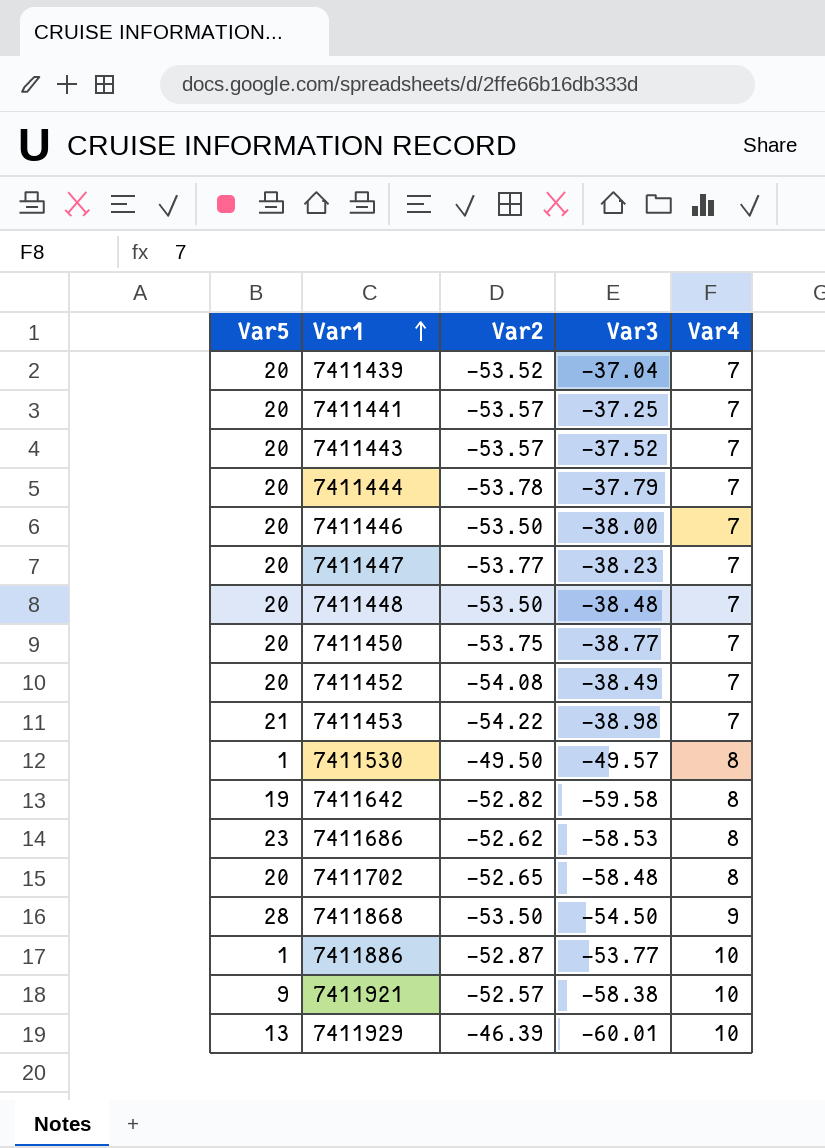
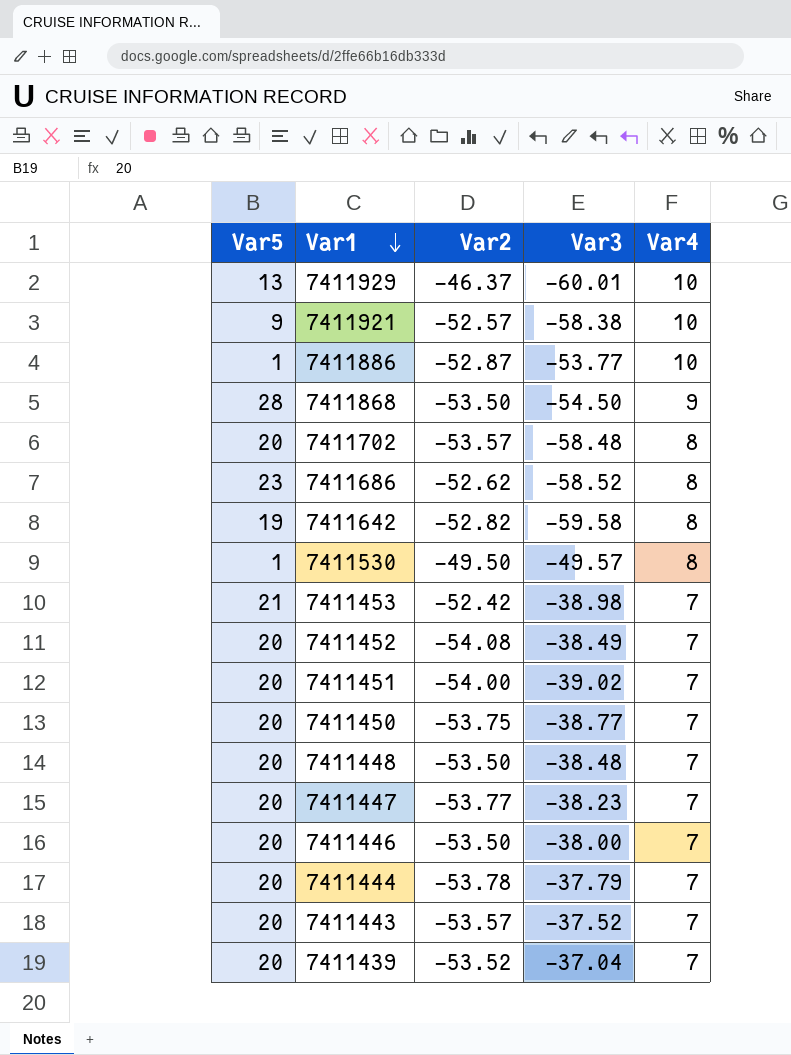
row order: Var1 ascending -> Var1 descending
row 7411441: 20 | -53.57 | -37.25 | 7 -> none
7411929 | Var2: -46.39 -> -46.37
7411702 | Var2: -52.65 -> -53.57
7411686 | Var3: -58.53 -> -58.52
7411453 | Var2: -54.22 -> -52.42
row 7411451: none -> 20 | -54.00 | -39.02 | 7

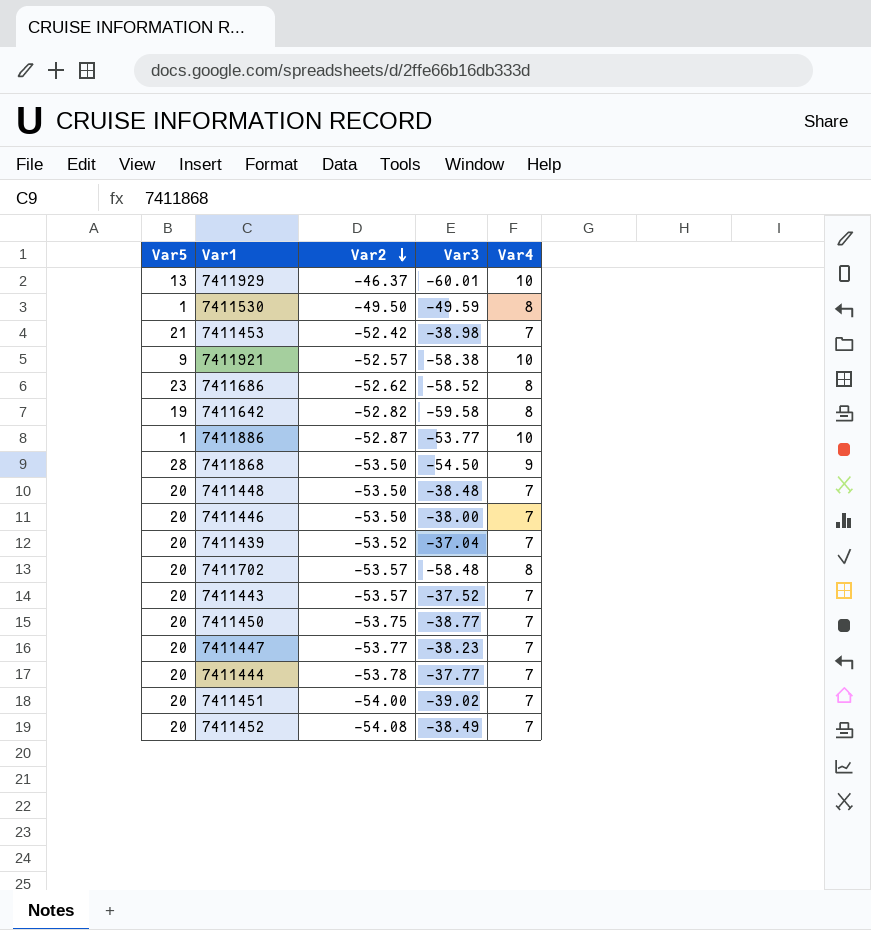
row order: Var1 descending -> Var2 descending
7411530 | Var3: -49.57 -> -49.59
7411444 | Var3: -37.79 -> -37.77

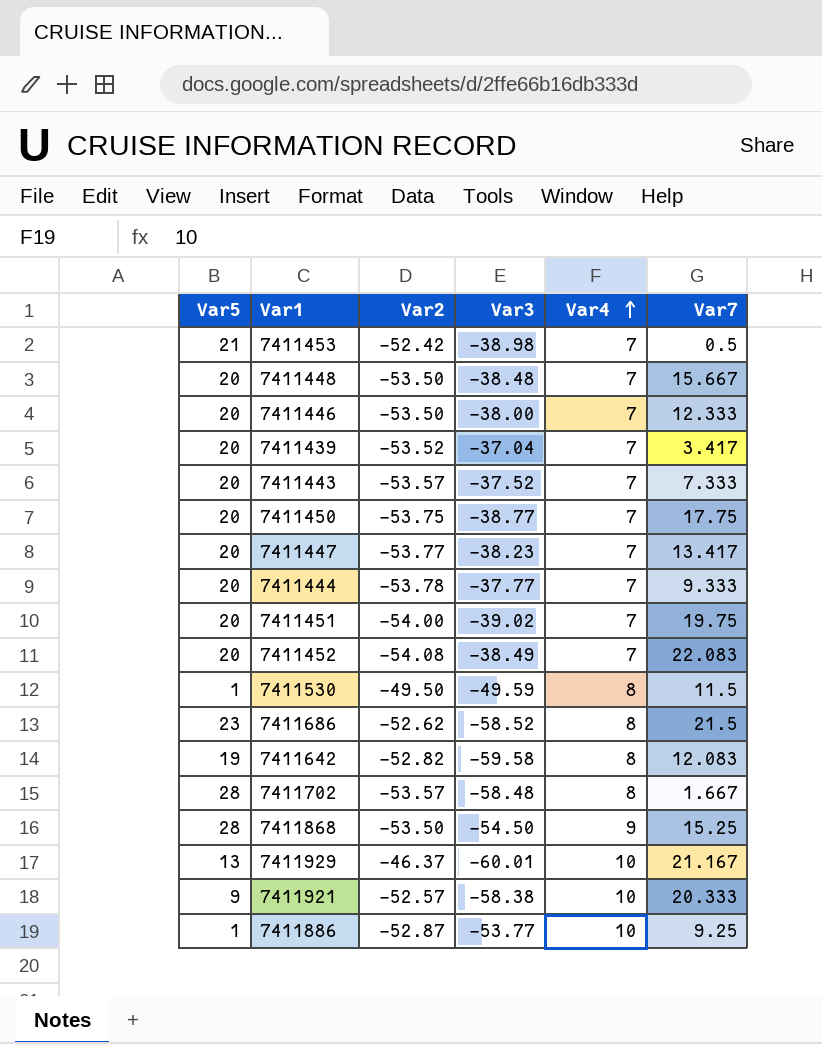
row order: Var2 descending -> Var4 ascending
column Var7 | position: none -> 6
7411702 | Var5: 20 -> 28

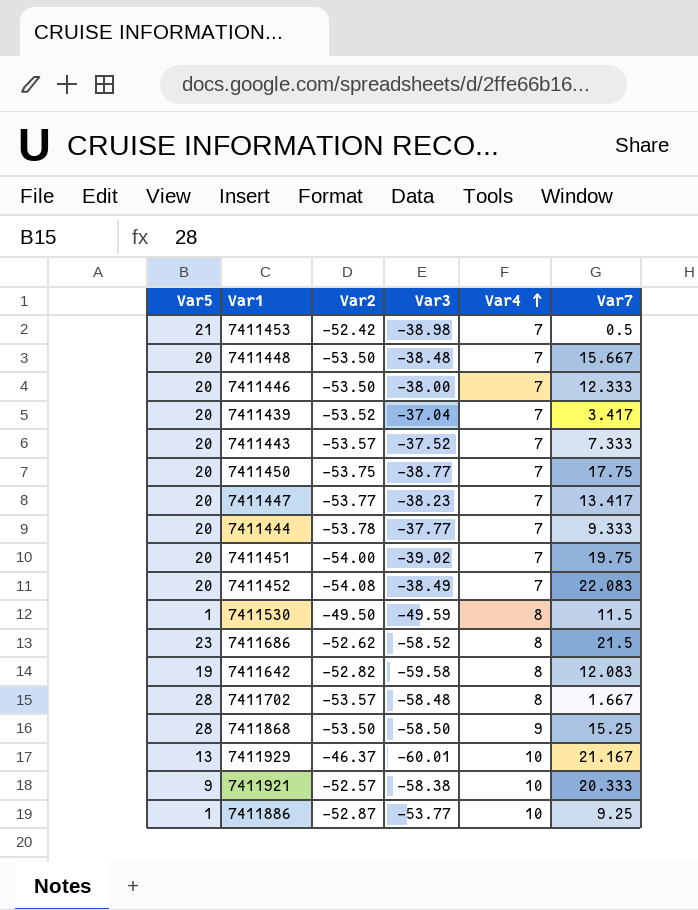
7411868 | Var3: -54.50 -> -58.50

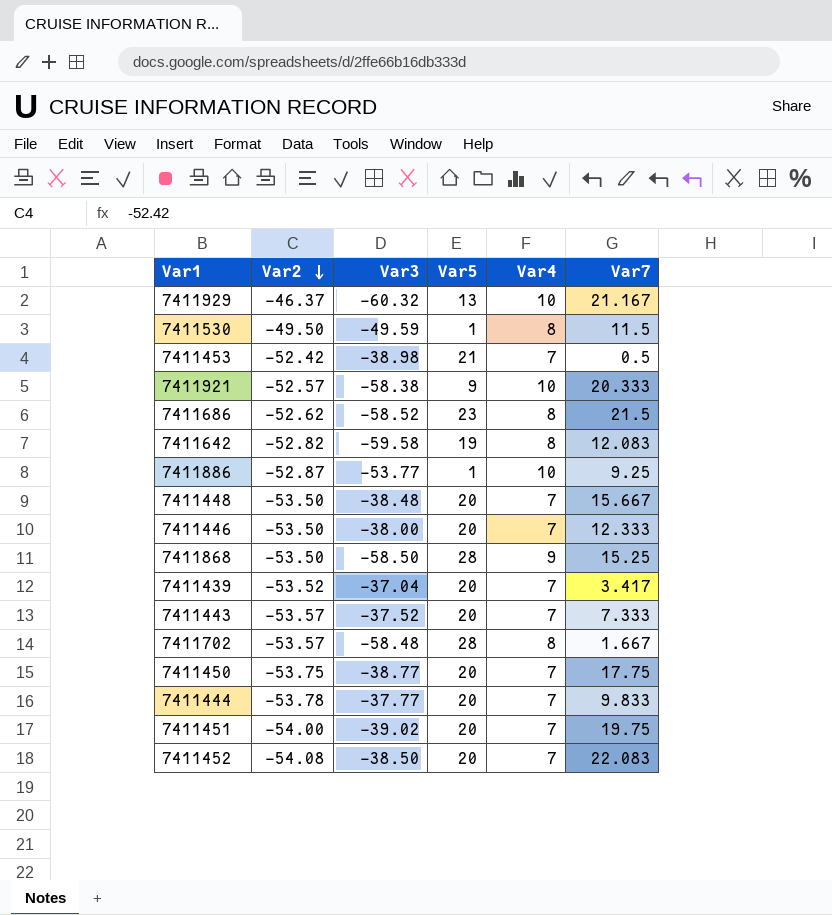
row order: Var4 ascending -> Var2 descending
column Var5 | position: 1 -> 4
row 7411447: 20 | -53.77 | -38.23 | 7 | 13.417 -> none
7411929 | Var3: -60.01 -> -60.32
7411444 | Var7: 9.333 -> 9.833
7411452 | Var3: -38.49 -> -38.50

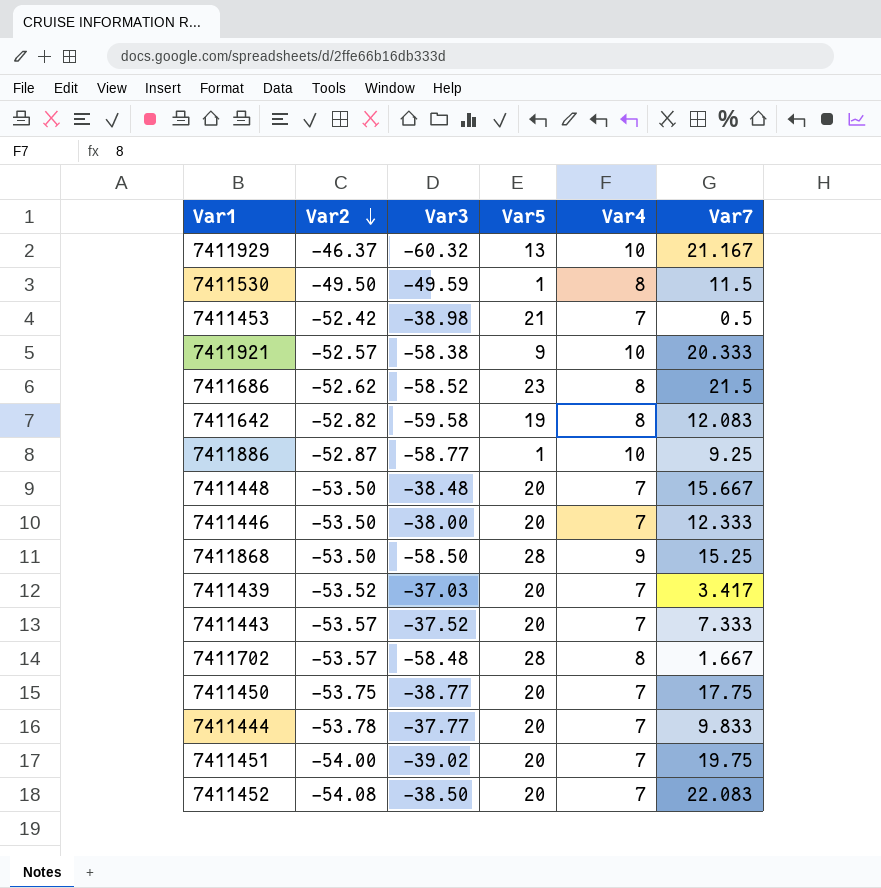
7411886 | Var3: -53.77 -> -58.77
7411439 | Var3: -37.04 -> -37.03

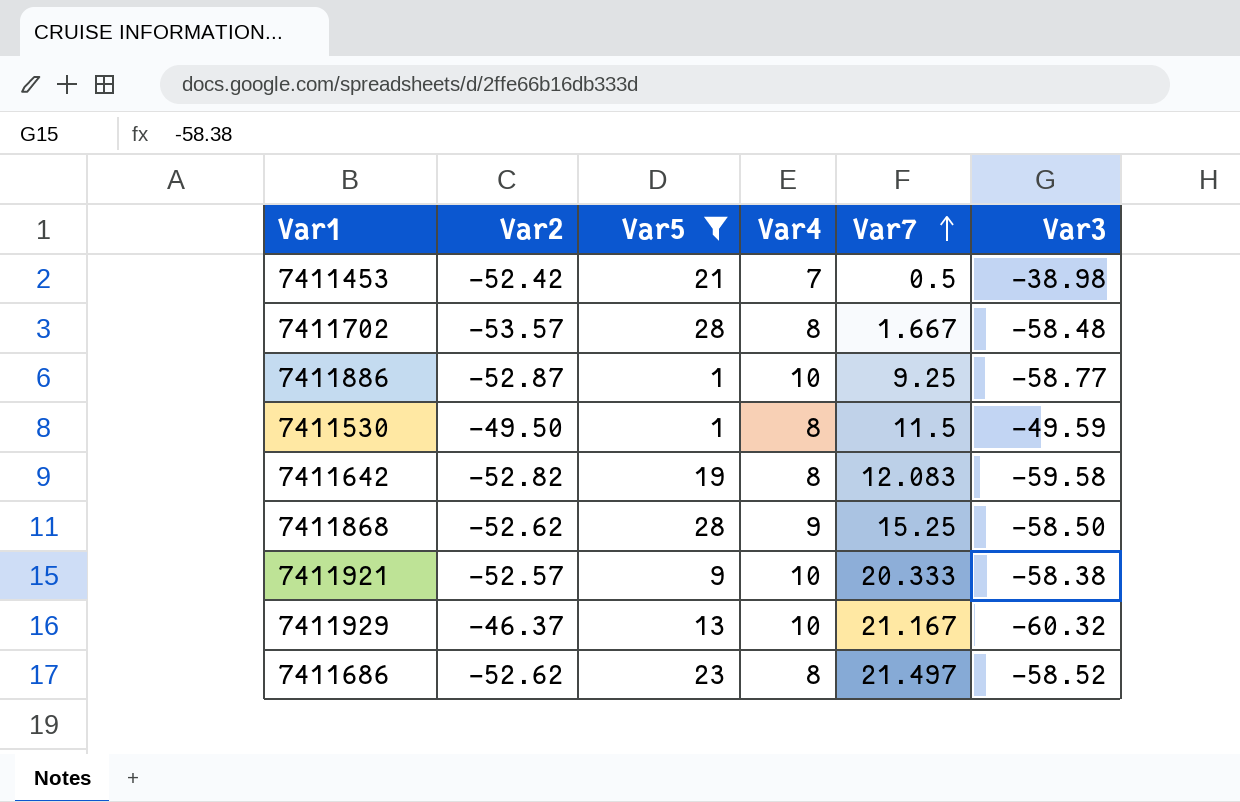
filter: none -> Var5 != 20
row order: Var2 descending -> Var7 ascending
column Var3 | position: 3 -> 6
7411868 | Var2: -53.50 -> -52.62
7411686 | Var7: 21.5 -> 21.497

